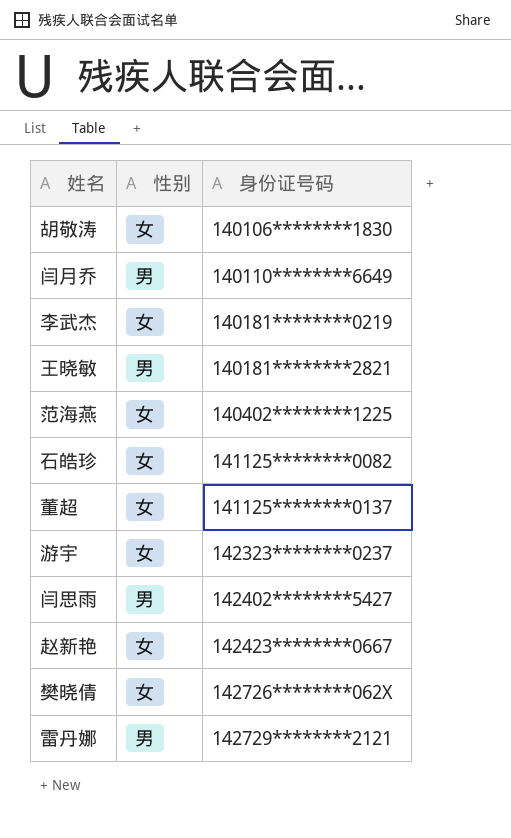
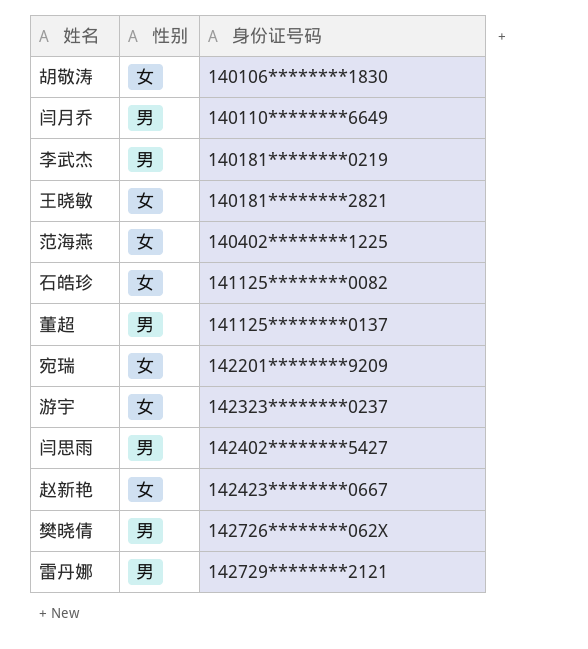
李武杰 | 性别: 女 -> 男
王晓敏 | 性别: 男 -> 女
董超 | 性别: 女 -> 男
row 宛瑞: none -> 女 | 142201********9209
樊晓倩 | 性别: 女 -> 男

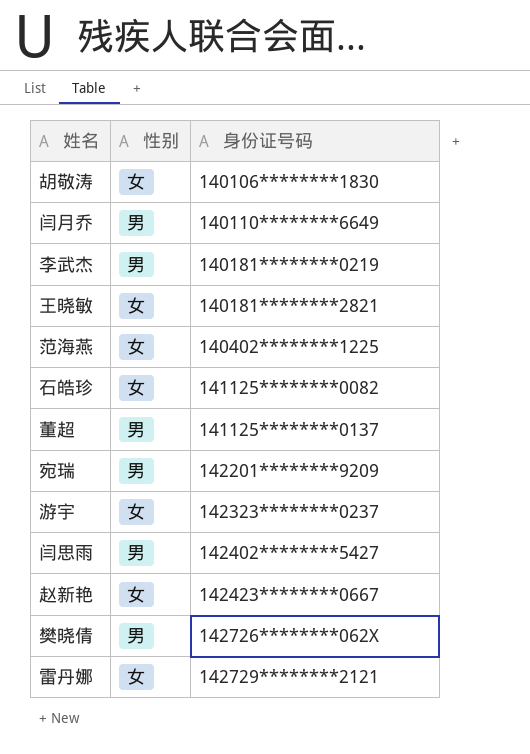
宛瑞 | 性别: 女 -> 男
雷丹娜 | 性别: 男 -> 女

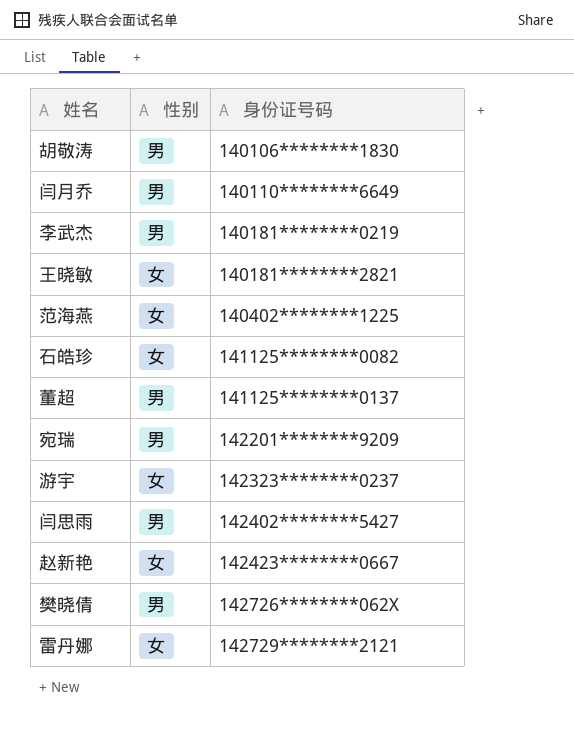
胡敬涛 | 性别: 女 -> 男

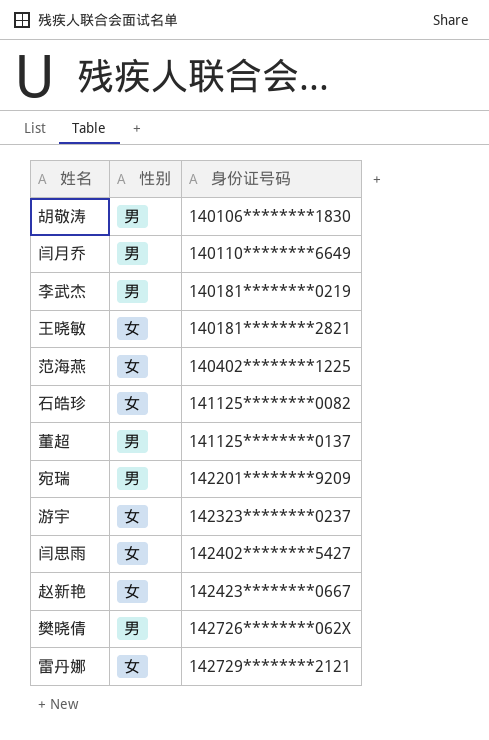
闫思雨 | 性别: 男 -> 女

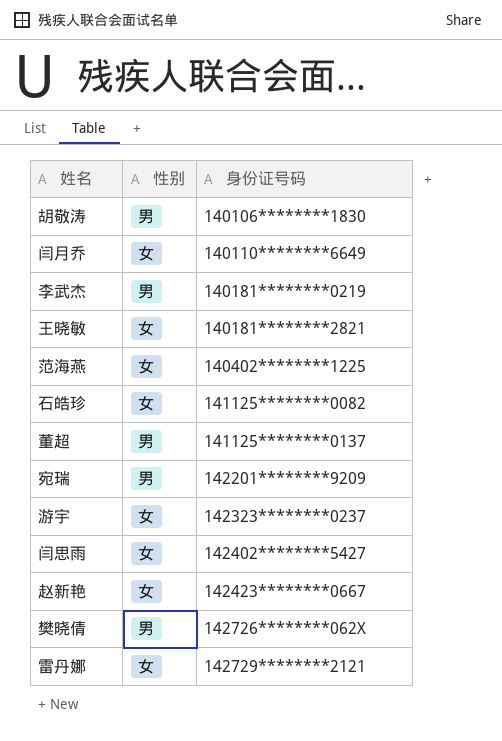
闫月乔 | 性别: 男 -> 女

